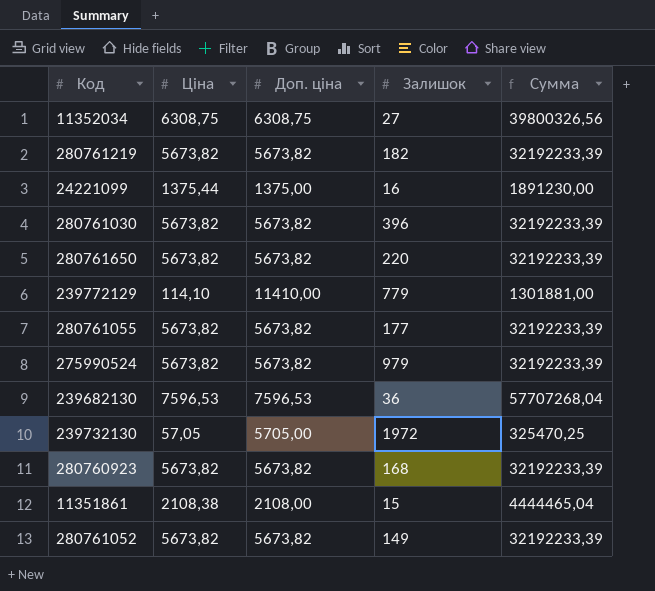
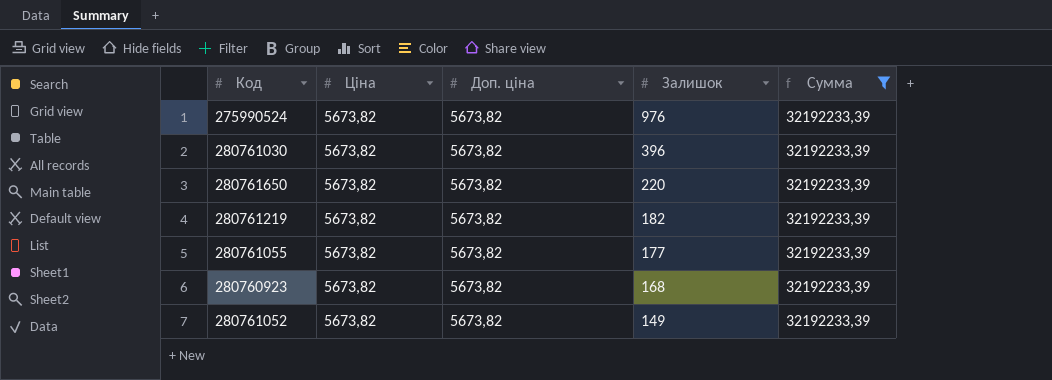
filter: none -> Сумма = 32192233,39
row order: none -> Залишок descending
275990524 | Залишок: 979 -> 976

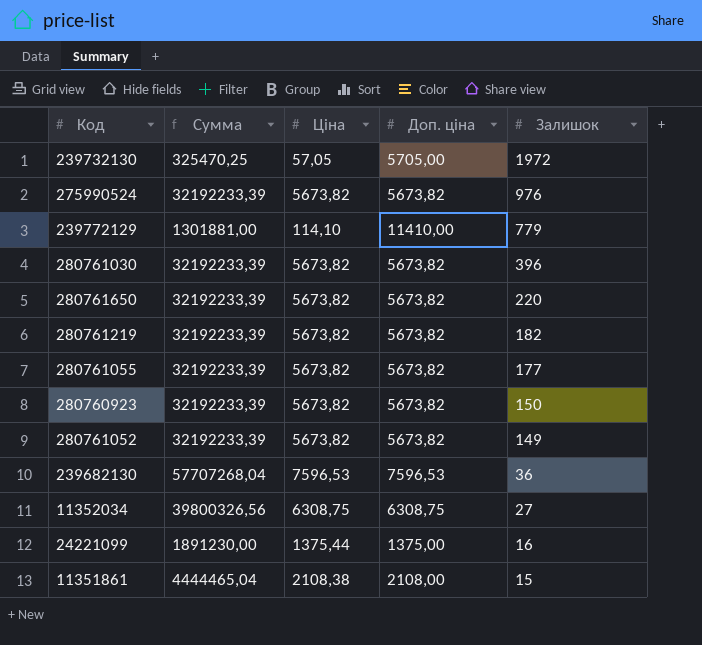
filter: Сумма = 32192233,39 -> none
column Сумма | position: 5 -> 2
280760923 | Залишок: 168 -> 150

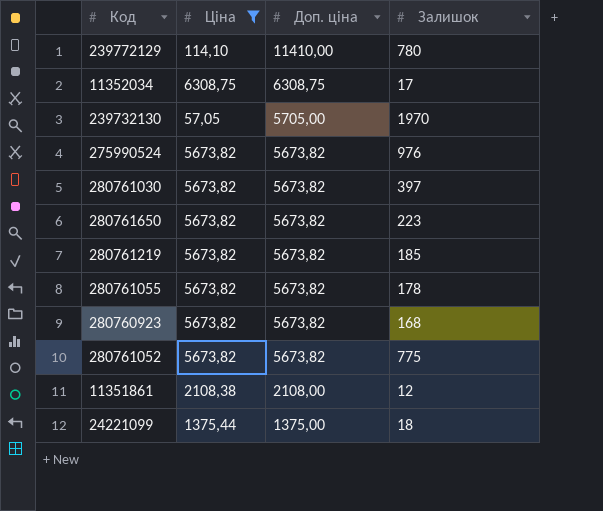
filter: none -> Ціна != 7596,53
row order: Залишок descending -> Доп. ціна descending
column Сумма | formula: [Ціна] * [Доп. ціна] -> none
239772129 | Залишок: 779 -> 780
11352034 | Залишок: 27 -> 17
239732130 | Залишок: 1972 -> 1970
280761030 | Залишок: 396 -> 397
280761650 | Залишок: 220 -> 223
280761219 | Залишок: 182 -> 185
280761055 | Залишок: 177 -> 178
280760923 | Залишок: 150 -> 168
280761052 | Залишок: 149 -> 775
11351861 | Залишок: 15 -> 12
24221099 | Залишок: 16 -> 18

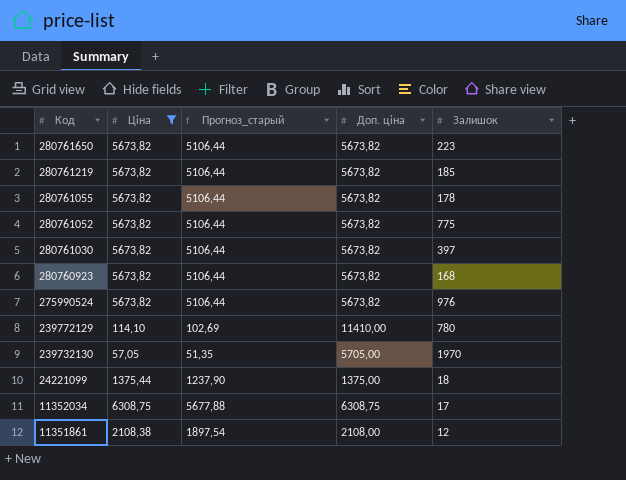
row order: Доп. ціна descending -> Код descending
column Прогноз_старый | formula: none -> [Ціна] * 0,9

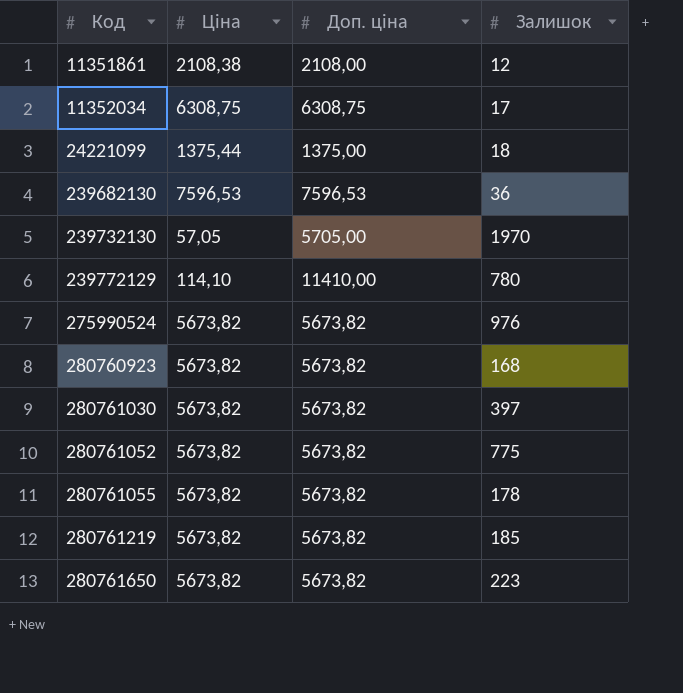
filter: Ціна != 7596,53 -> none
row order: Код descending -> Код ascending
column Прогноз_старый | formula: [Ціна] * 0,9 -> none

